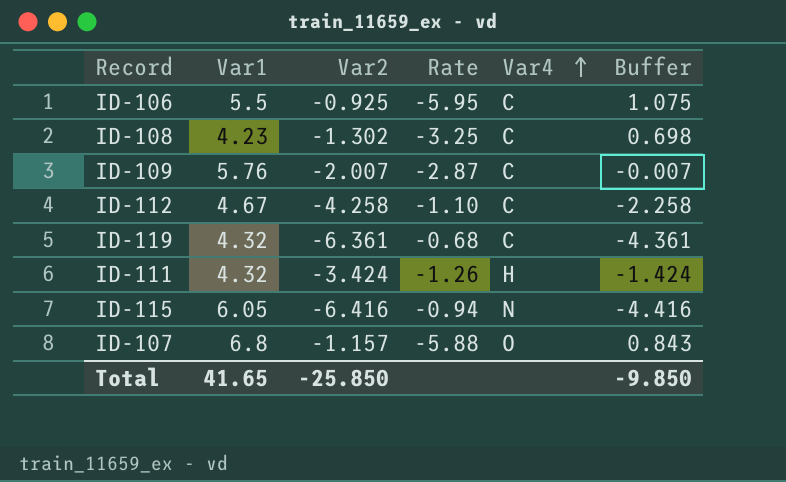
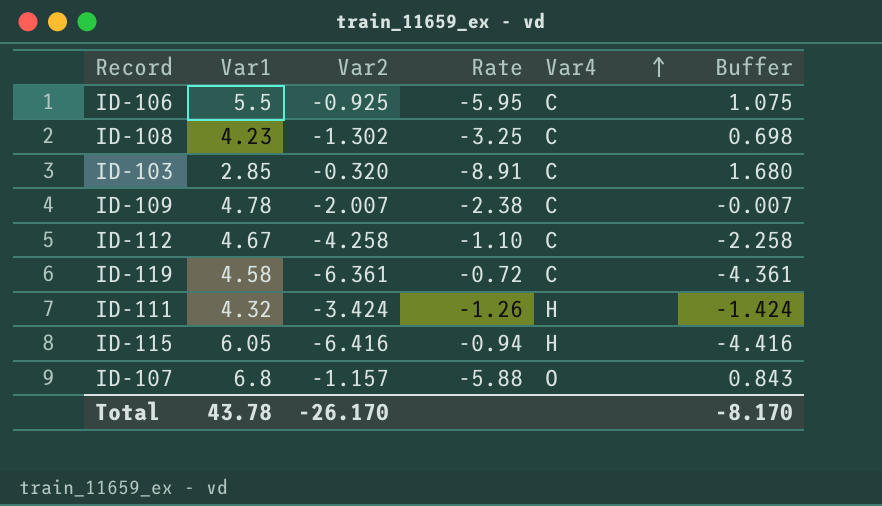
row ID-103: none -> 2.85 | -0.320 | -8.91 | C | 1.680
ID-109 | Var1: 5.76 -> 4.78
ID-109 | Rate: -2.87 -> -2.38
ID-119 | Var1: 4.32 -> 4.58
ID-119 | Rate: -0.68 -> -0.72
ID-115 | Var4: N -> H
Total | Var1: 41.65 -> 43.78
Total | Var2: -25.850 -> -26.170
Total | Buffer: -9.850 -> -8.170

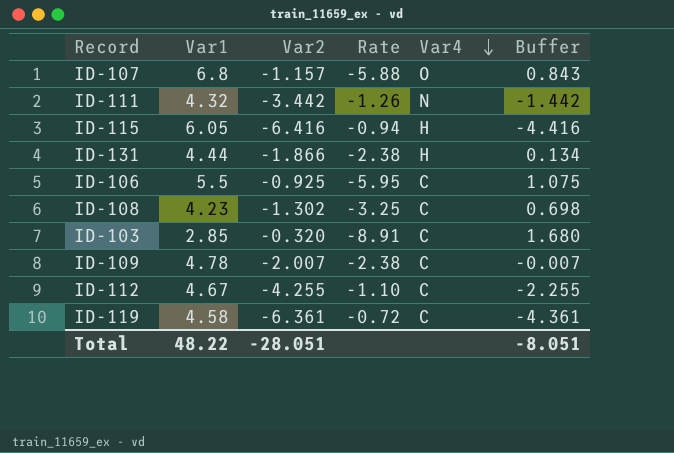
row order: Var4 ascending -> Var4 descending
ID-111 | Var2: -3.424 -> -3.442
ID-111 | Var4: H -> N
ID-111 | Buffer: -1.424 -> -1.442
row ID-131: none -> 4.44 | -1.866 | -2.38 | H | 0.134
ID-112 | Var2: -4.258 -> -4.255
ID-112 | Buffer: -2.258 -> -2.255
Total | Var1: 43.78 -> 48.22
Total | Var2: -26.170 -> -28.051
Total | Buffer: -8.170 -> -8.051

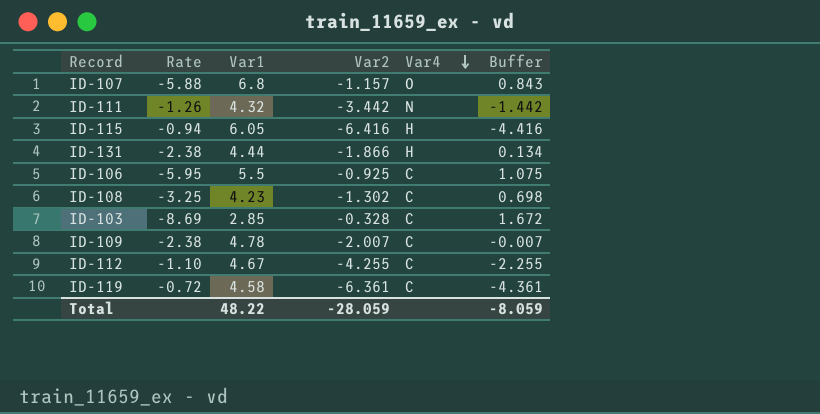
column Rate | position: 4 -> 2
ID-103 | Rate: -8.91 -> -8.69
ID-103 | Var2: -0.320 -> -0.328
ID-103 | Buffer: 1.680 -> 1.672
Total | Var2: -28.051 -> -28.059
Total | Buffer: -8.051 -> -8.059

